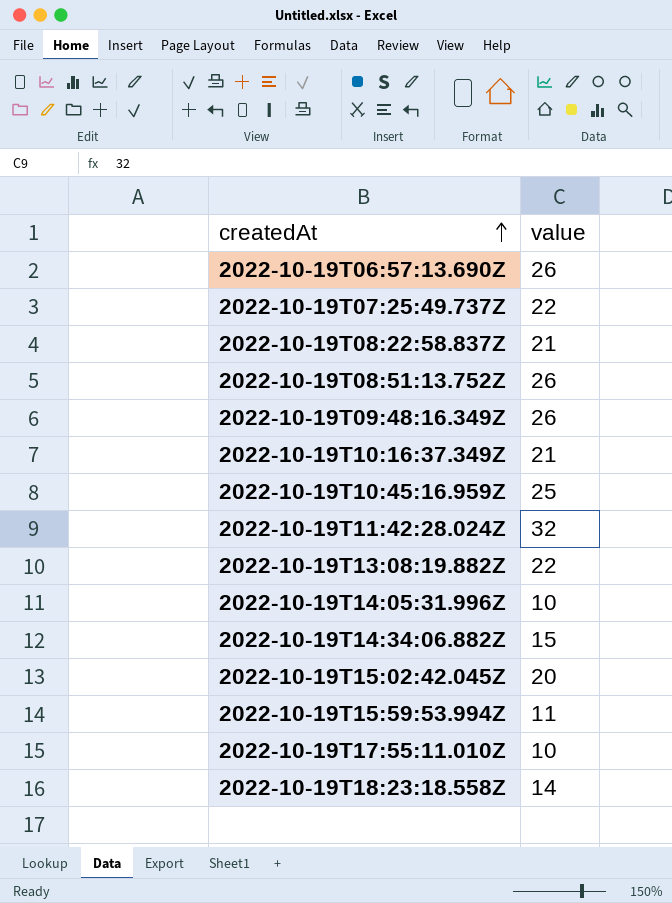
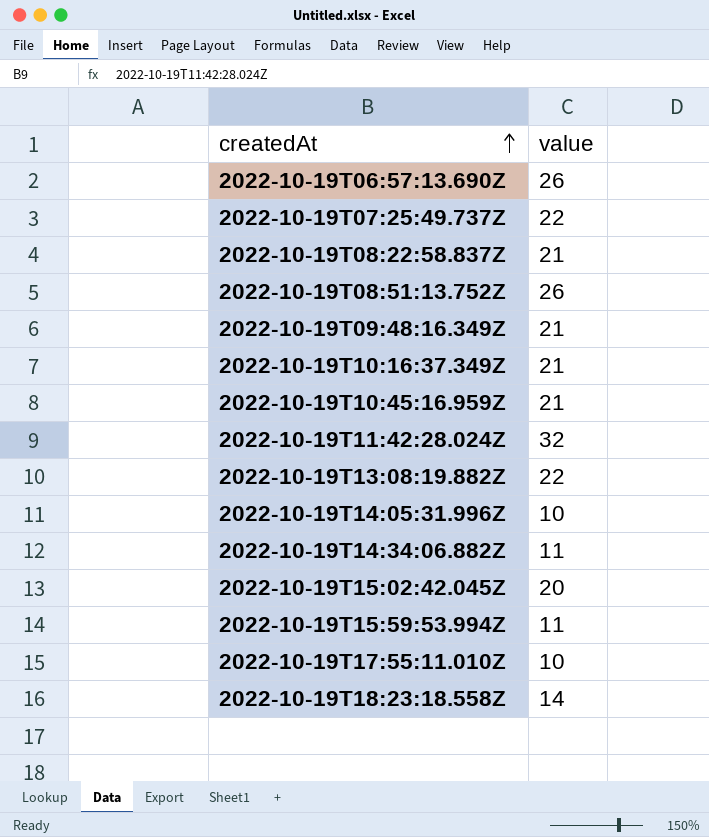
2022-10-19T09:48:16.349Z | value: 26 -> 21
2022-10-19T10:45:16.959Z | value: 25 -> 21
2022-10-19T14:34:06.882Z | value: 15 -> 11

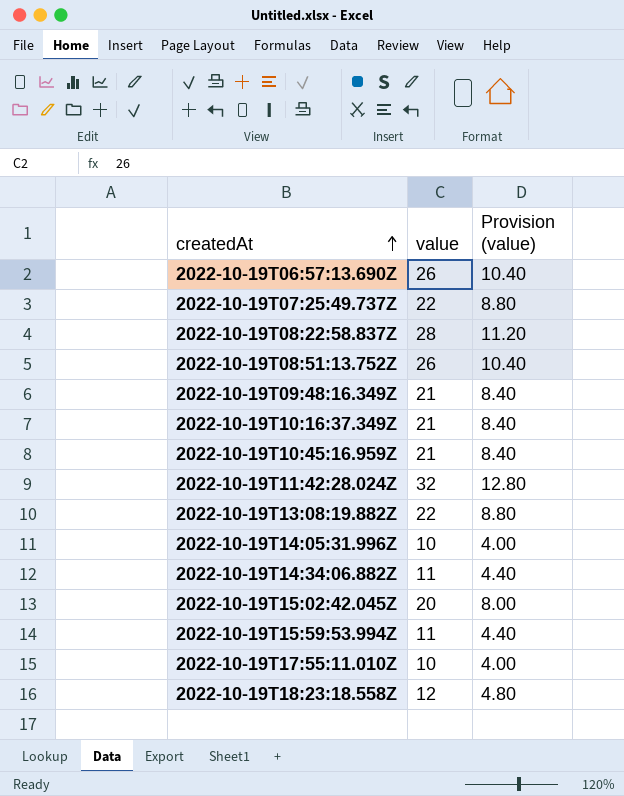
column Provision (value) | formula: none -> [value] * 0.4
2022-10-19T08:22:58.837Z | value: 21 -> 28
2022-10-19T18:23:18.558Z | value: 14 -> 12

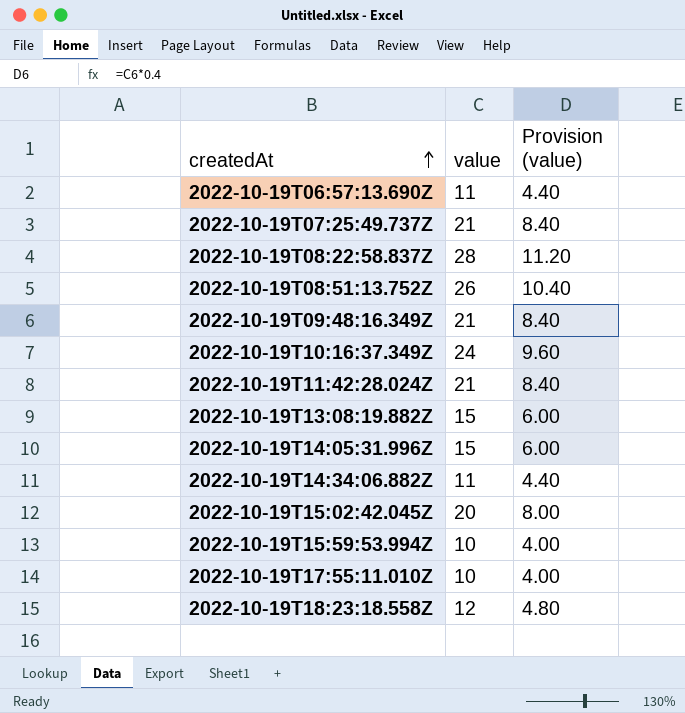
row 2022-10-19T10:45:16.959Z: 21 | 8.40 -> none
2022-10-19T06:57:13.690Z | value: 26 -> 11
2022-10-19T06:57:13.690Z | Provision (value): 10.40 -> 4.40
2022-10-19T07:25:49.737Z | value: 22 -> 21
2022-10-19T07:25:49.737Z | Provision (value): 8.80 -> 8.40
2022-10-19T10:16:37.349Z | value: 21 -> 24
2022-10-19T10:16:37.349Z | Provision (value): 8.40 -> 9.60
2022-10-19T11:42:28.024Z | value: 32 -> 21
2022-10-19T11:42:28.024Z | Provision (value): 12.80 -> 8.40
2022-10-19T13:08:19.882Z | value: 22 -> 15
2022-10-19T13:08:19.882Z | Provision (value): 8.80 -> 6.00
2022-10-19T14:05:31.996Z | value: 10 -> 15
2022-10-19T14:05:31.996Z | Provision (value): 4.00 -> 6.00
2022-10-19T15:59:53.994Z | value: 11 -> 10
2022-10-19T15:59:53.994Z | Provision (value): 4.40 -> 4.00

